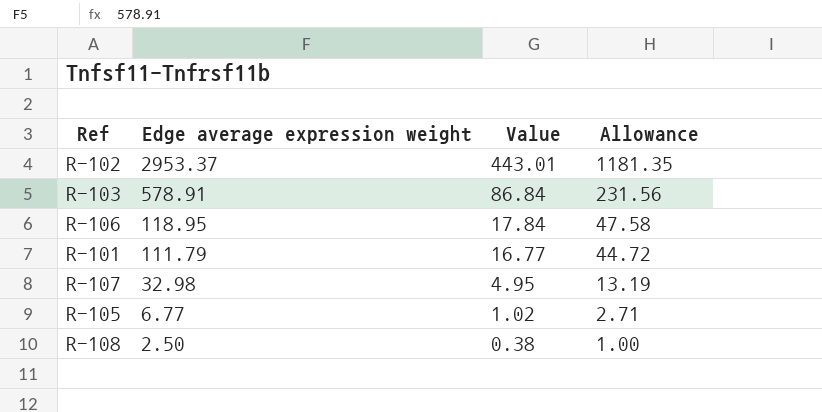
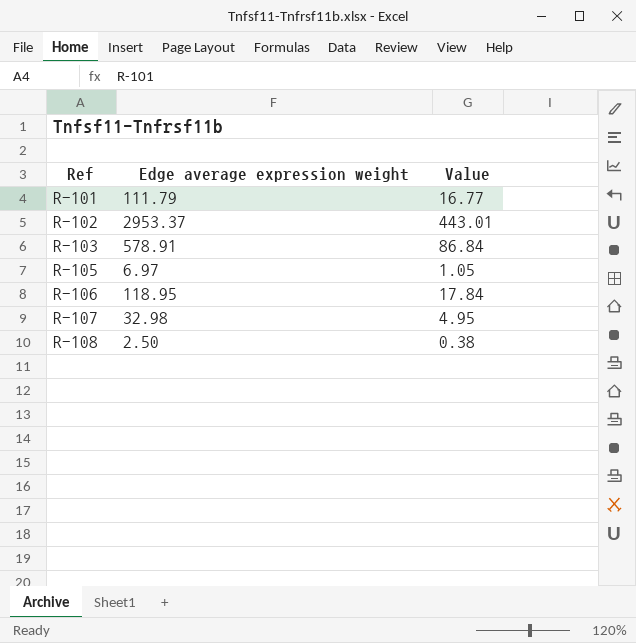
row order: Edge average expression weight descending -> Ref ascending
column Allowance | formula: [Edge average expression weight] * 0.4 -> none
R-105 | Edge average expression weight: 6.77 -> 6.97
R-105 | Value: 1.02 -> 1.05

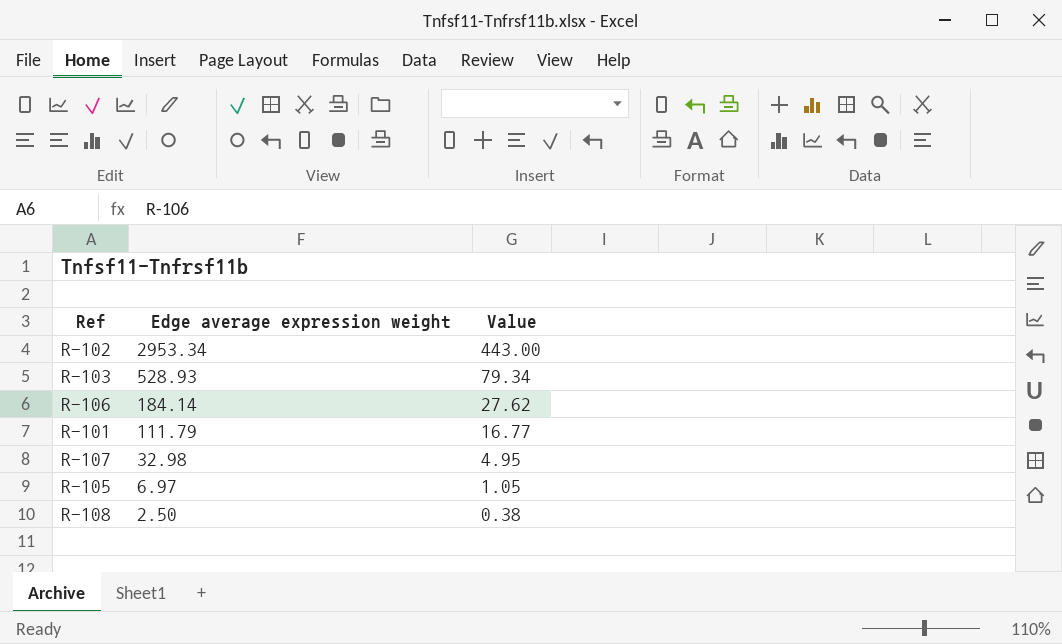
row order: Ref ascending -> Edge average expression weight descending
R-102 | Edge average expression weight: 2953.37 -> 2953.34
R-102 | Value: 443.01 -> 443.00
R-103 | Edge average expression weight: 578.91 -> 528.93
R-103 | Value: 86.84 -> 79.34
R-106 | Edge average expression weight: 118.95 -> 184.14
R-106 | Value: 17.84 -> 27.62

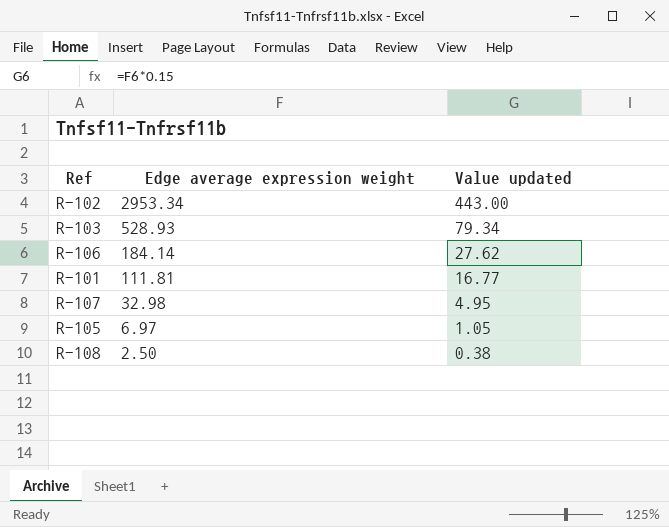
column name: Value -> Value updated
R-101 | Edge average expression weight: 111.79 -> 111.81

